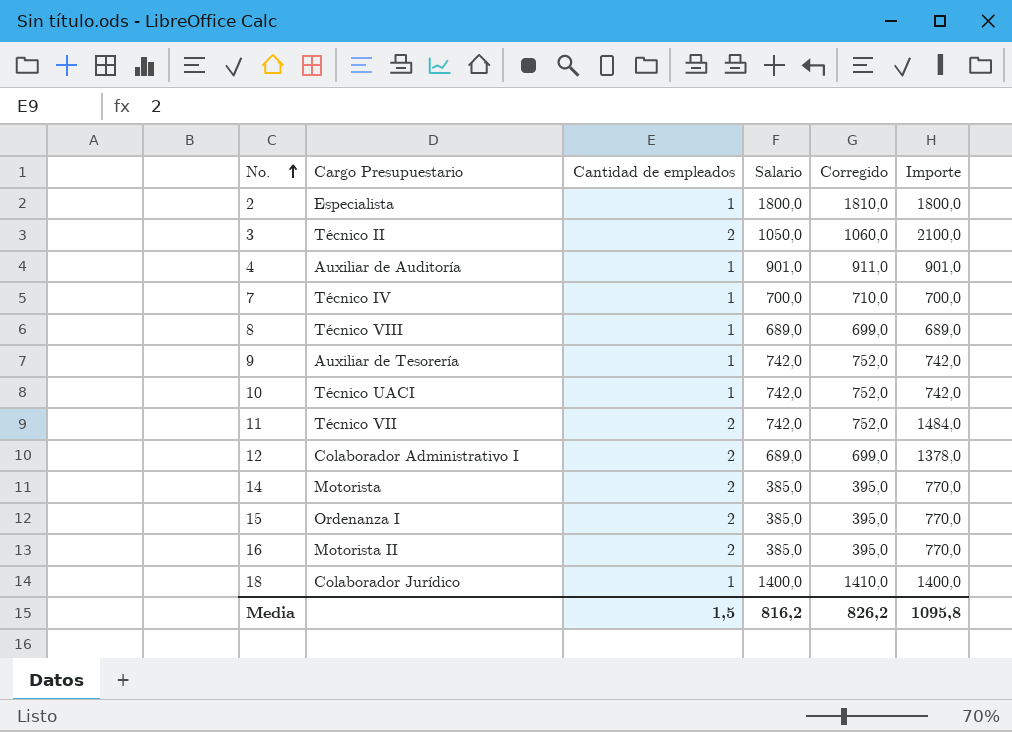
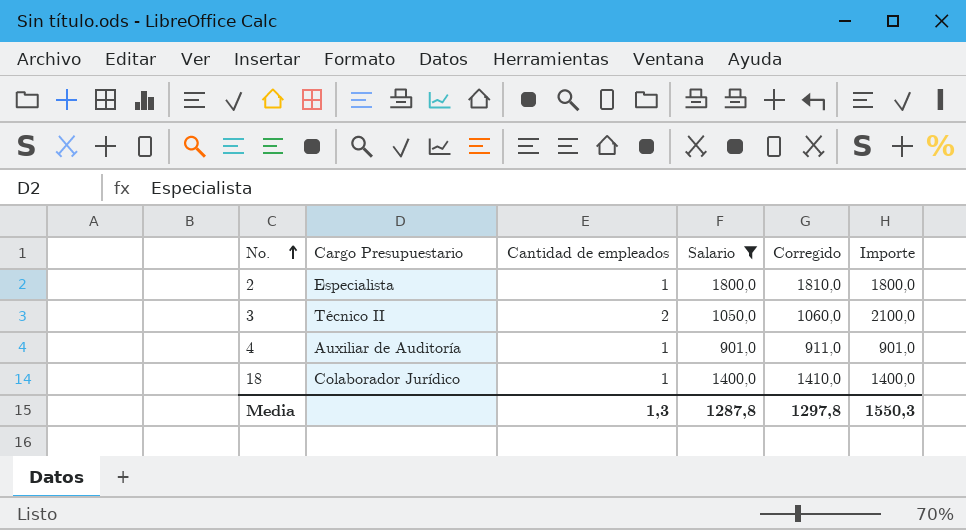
filter: none -> Salario >= 901,0
Media | Cantidad de empleados: 1,5 -> 1,3
Media | Salario: 816,2 -> 1287,8
Media | Corregido: 826,2 -> 1297,8
Media | Importe: 1095,8 -> 1550,3

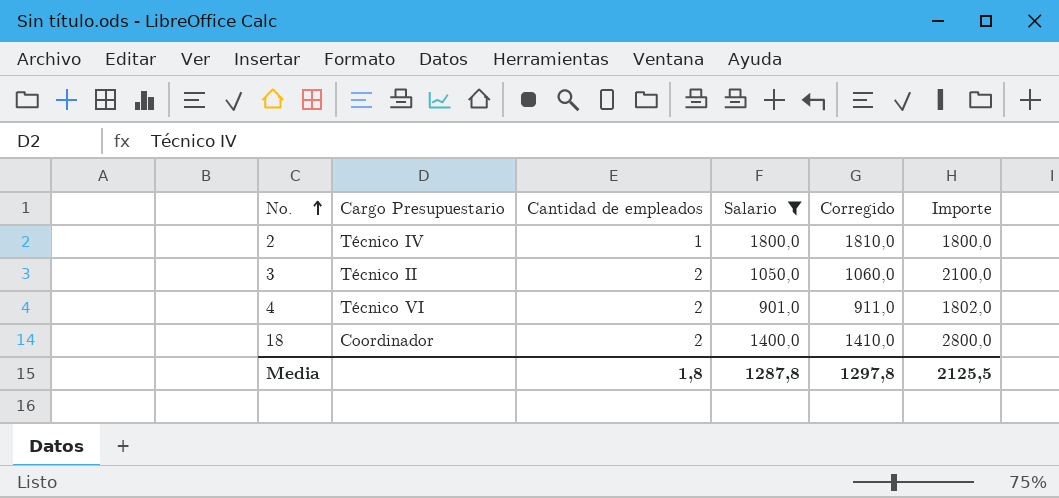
2 | Cargo Presupuestario: Especialista -> Técnico IV
4 | Cargo Presupuestario: Auxiliar de Auditoría -> Técnico VI
4 | Cantidad de empleados: 1 -> 2
4 | Importe: 901,0 -> 1802,0
18 | Cargo Presupuestario: Colaborador Jurídico -> Coordinador
18 | Cantidad de empleados: 1 -> 2
18 | Importe: 1400,0 -> 2800,0
Media | Cantidad de empleados: 1,3 -> 1,8
Media | Importe: 1550,3 -> 2125,5

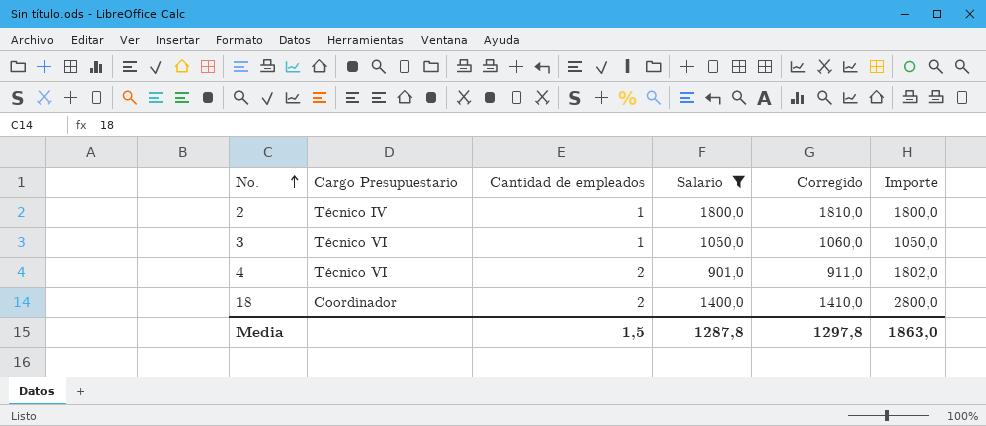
3 | Cargo Presupuestario: Técnico II -> Técnico VI
3 | Cantidad de empleados: 2 -> 1
3 | Importe: 2100,0 -> 1050,0
Media | Cantidad de empleados: 1,8 -> 1,5
Media | Importe: 2125,5 -> 1863,0

